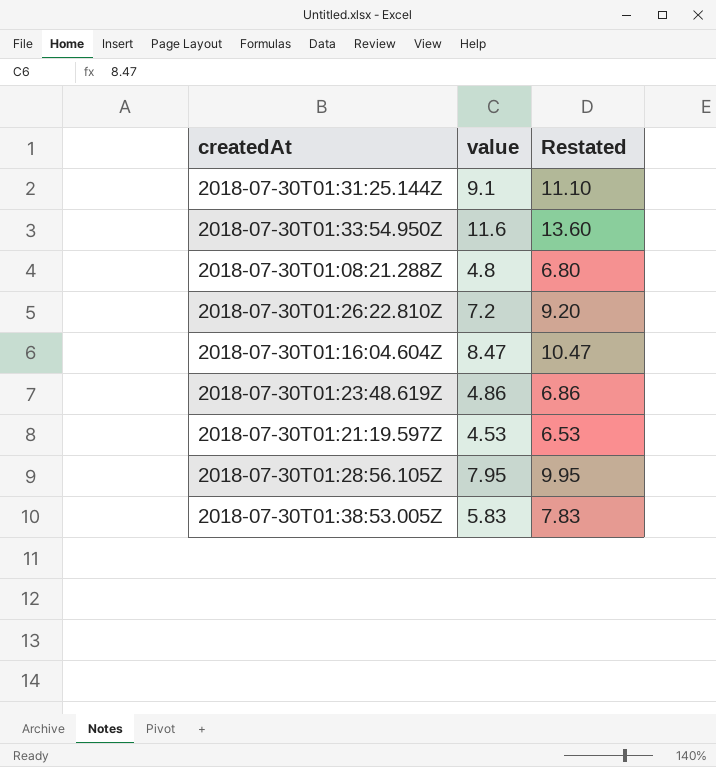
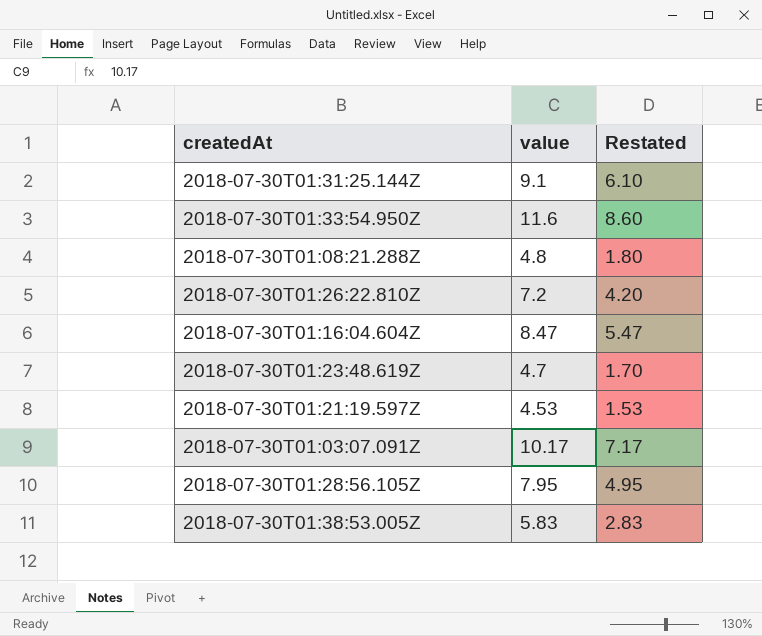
column Restated | formula: [value] + 2 -> [value] - 3
2018-07-30T01:23:48.619Z | value: 4.86 -> 4.7
row 2018-07-30T01:03:07.091Z: none -> 10.17 | 7.17

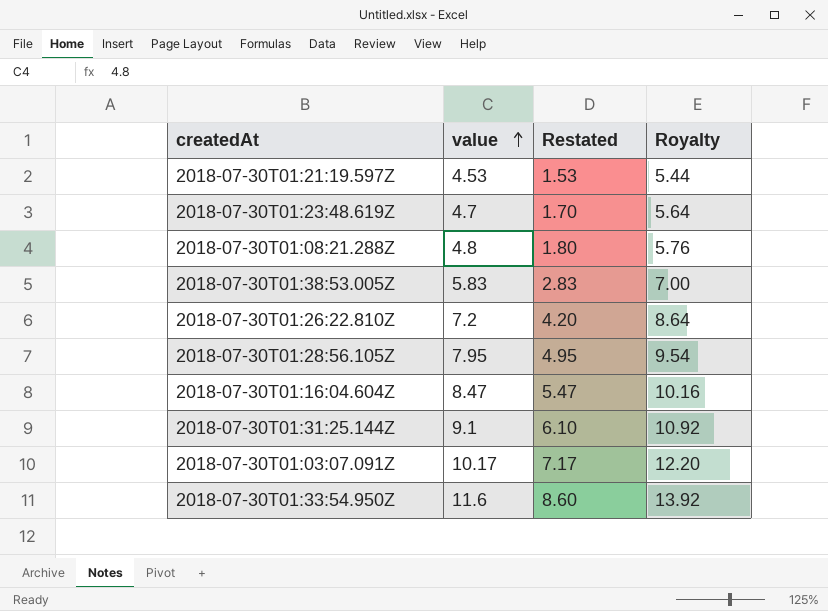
row order: none -> value ascending
column Royalty | formula: none -> [value] * 1.2

